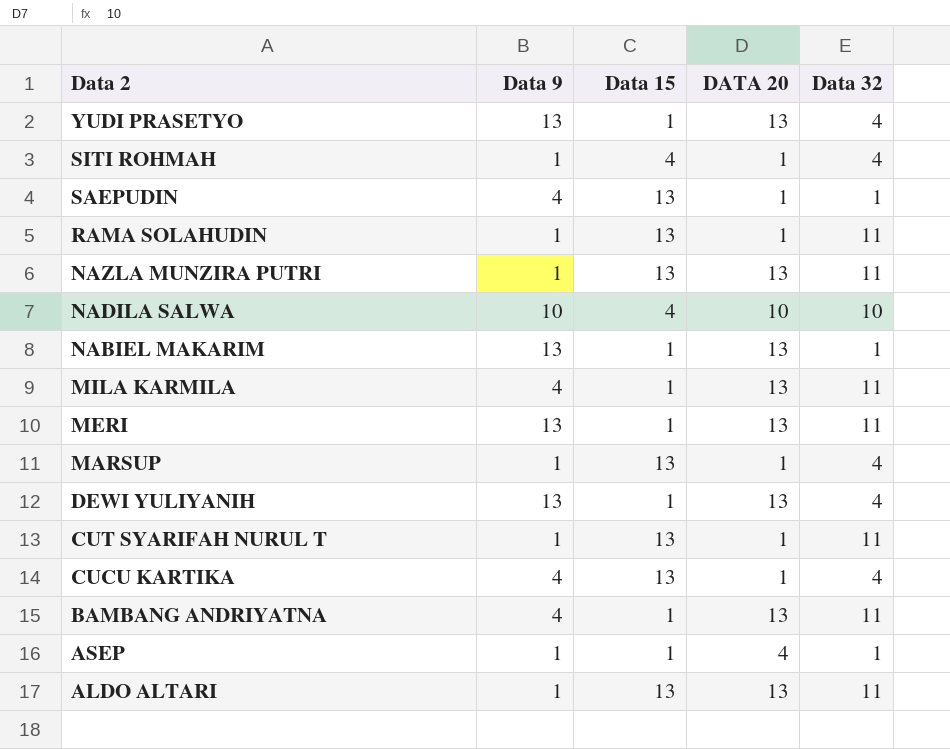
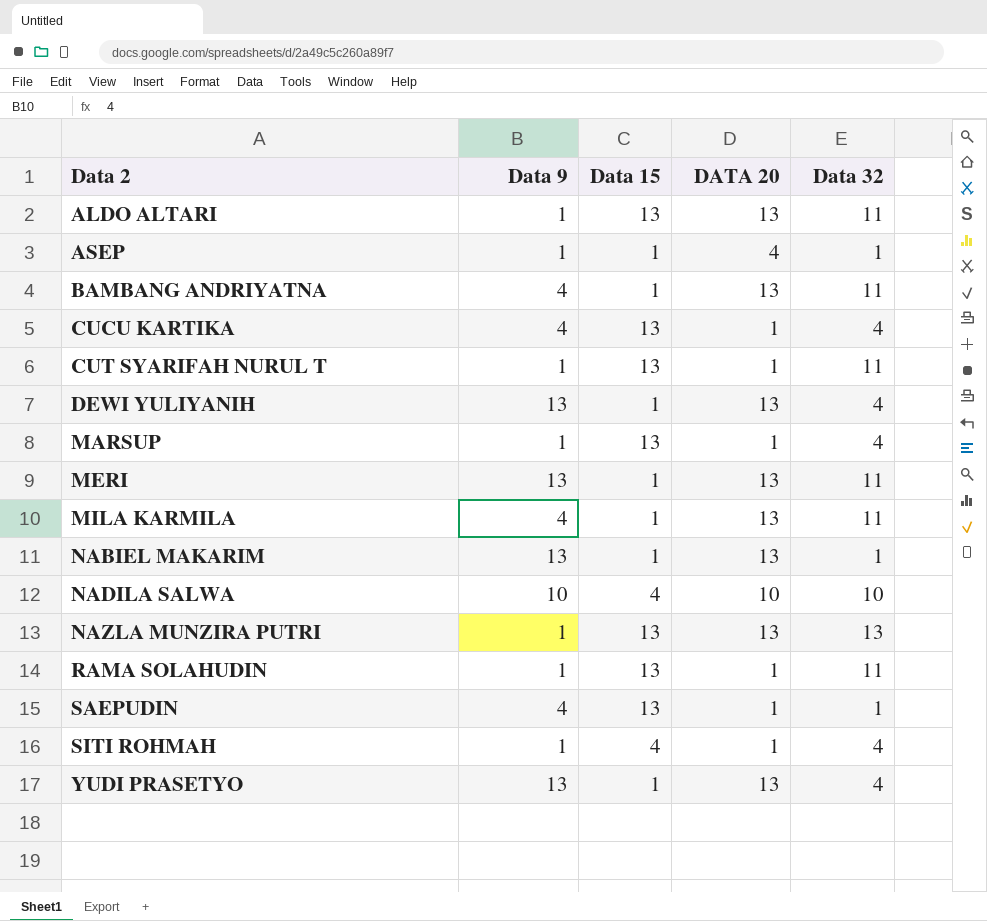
row order: Data 2 descending -> Data 2 ascending
NAZLA MUNZIRA PUTRI | Data 32: 11 -> 13

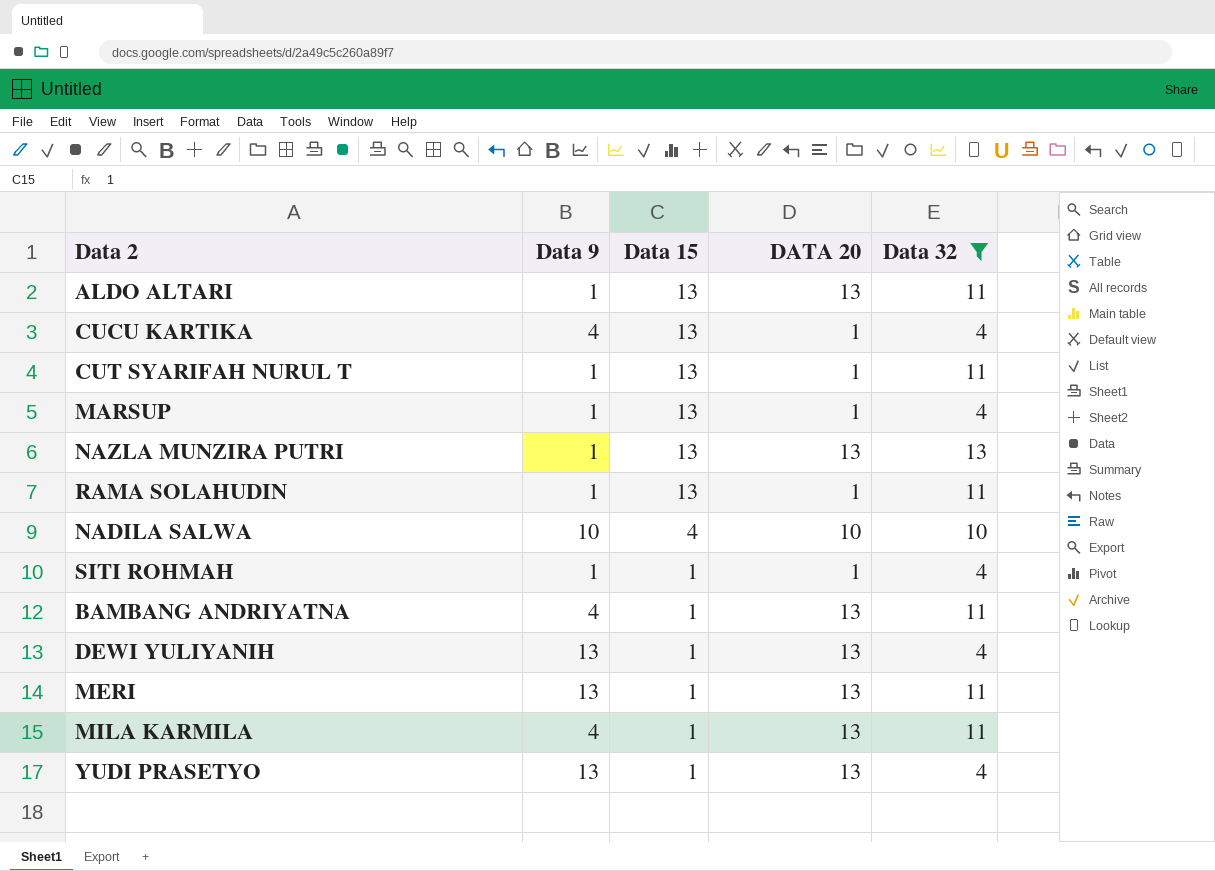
filter: none -> Data 32 != 1
row order: Data 2 ascending -> Data 15 descending
SITI ROHMAH | Data 15: 4 -> 1

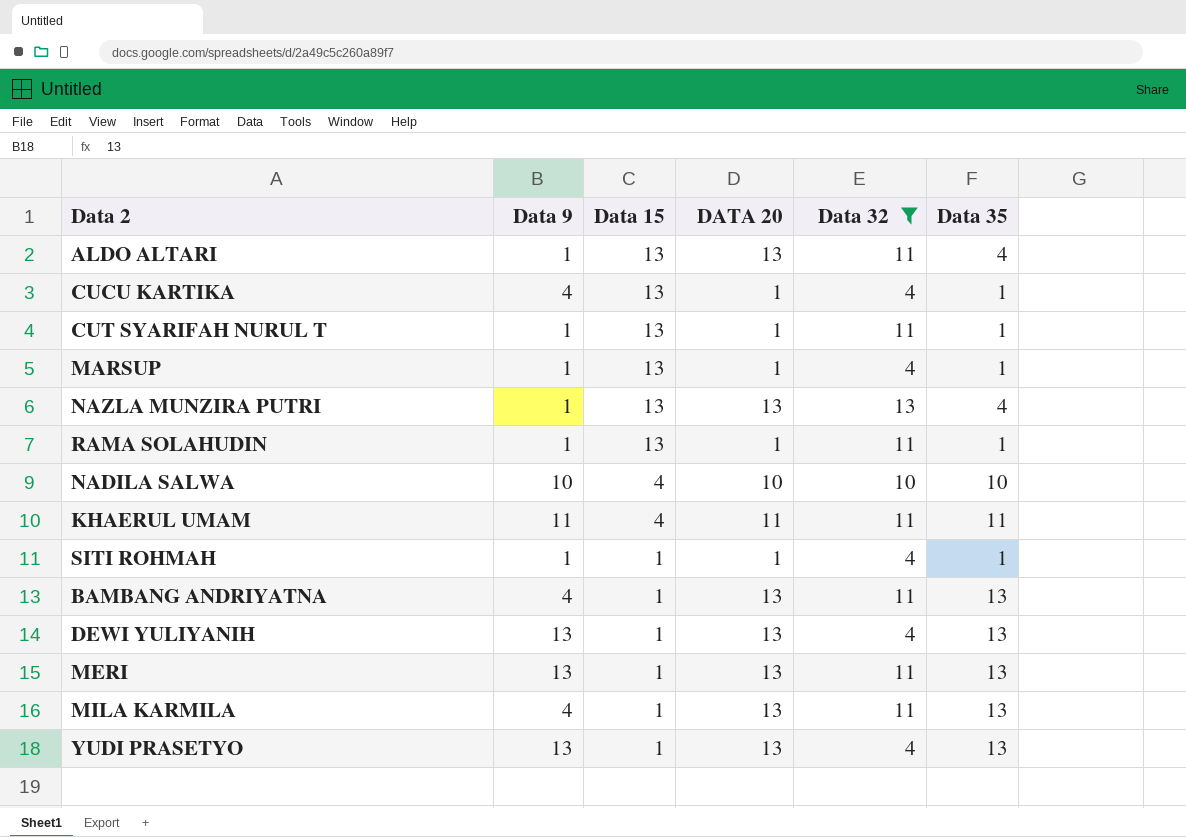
column Data 35 | position: none -> 6
row KHAERUL UMAM: none -> 11 | 4 | 11 | 11 | 11

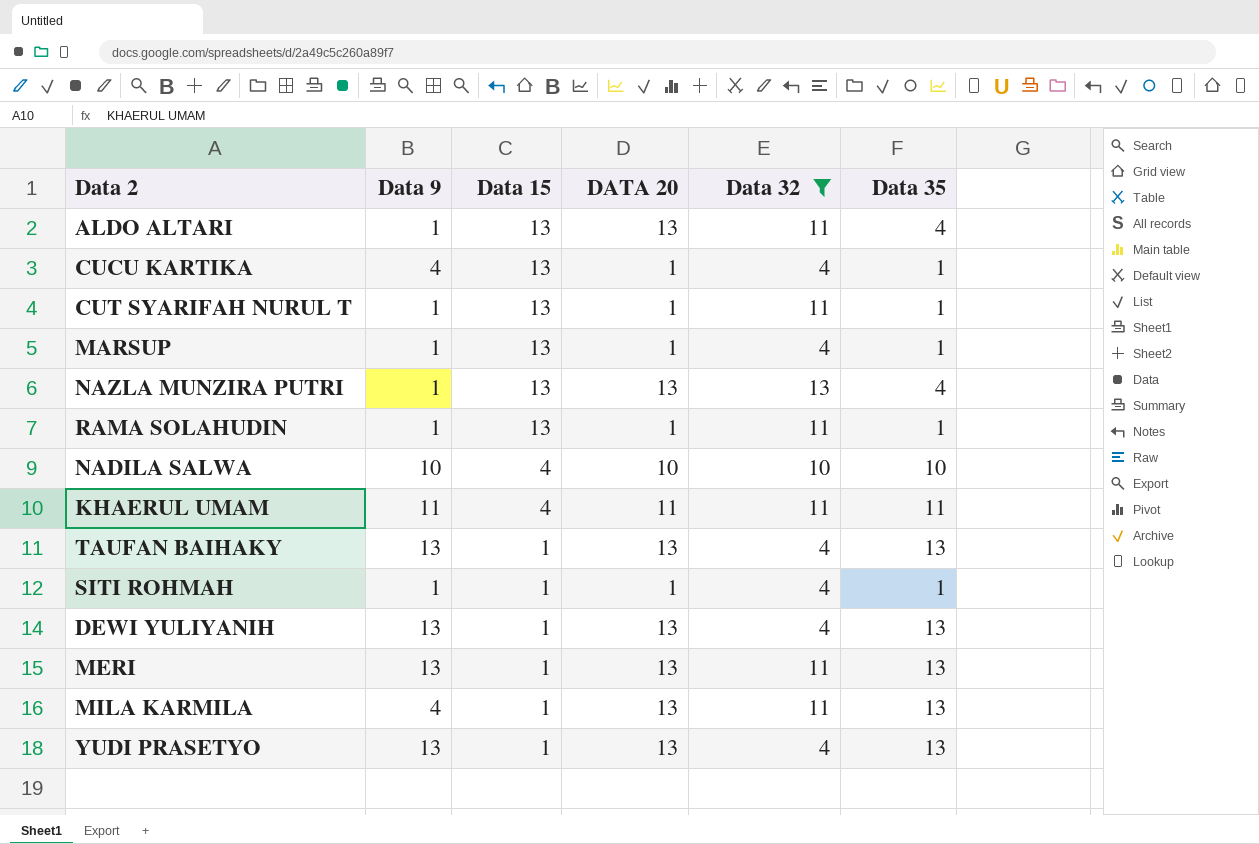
row BAMBANG ANDRIYATNA: 4 | 1 | 13 | 11 | 13 -> none
row TAUFAN BAIHAKY: none -> 13 | 1 | 13 | 4 | 13

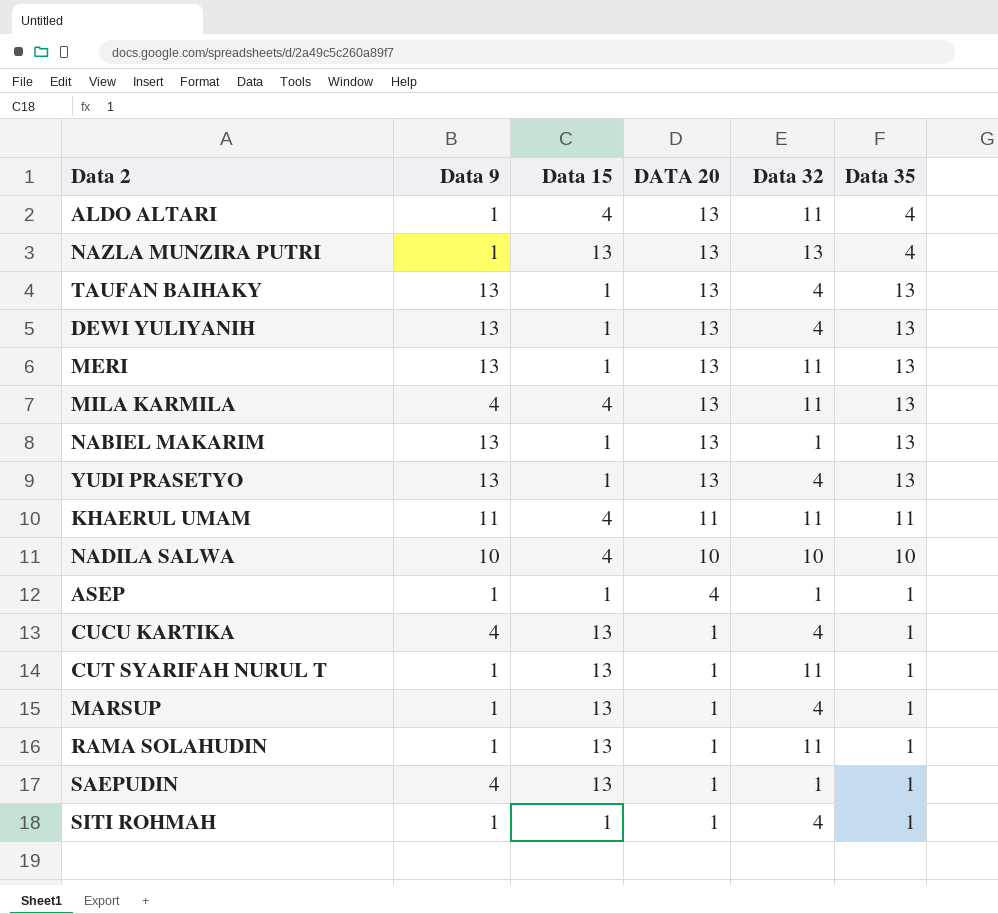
filter: Data 32 != 1 -> none
row order: Data 15 descending -> DATA 20 descending
ALDO ALTARI | Data 15: 13 -> 4
MILA KARMILA | Data 15: 1 -> 4

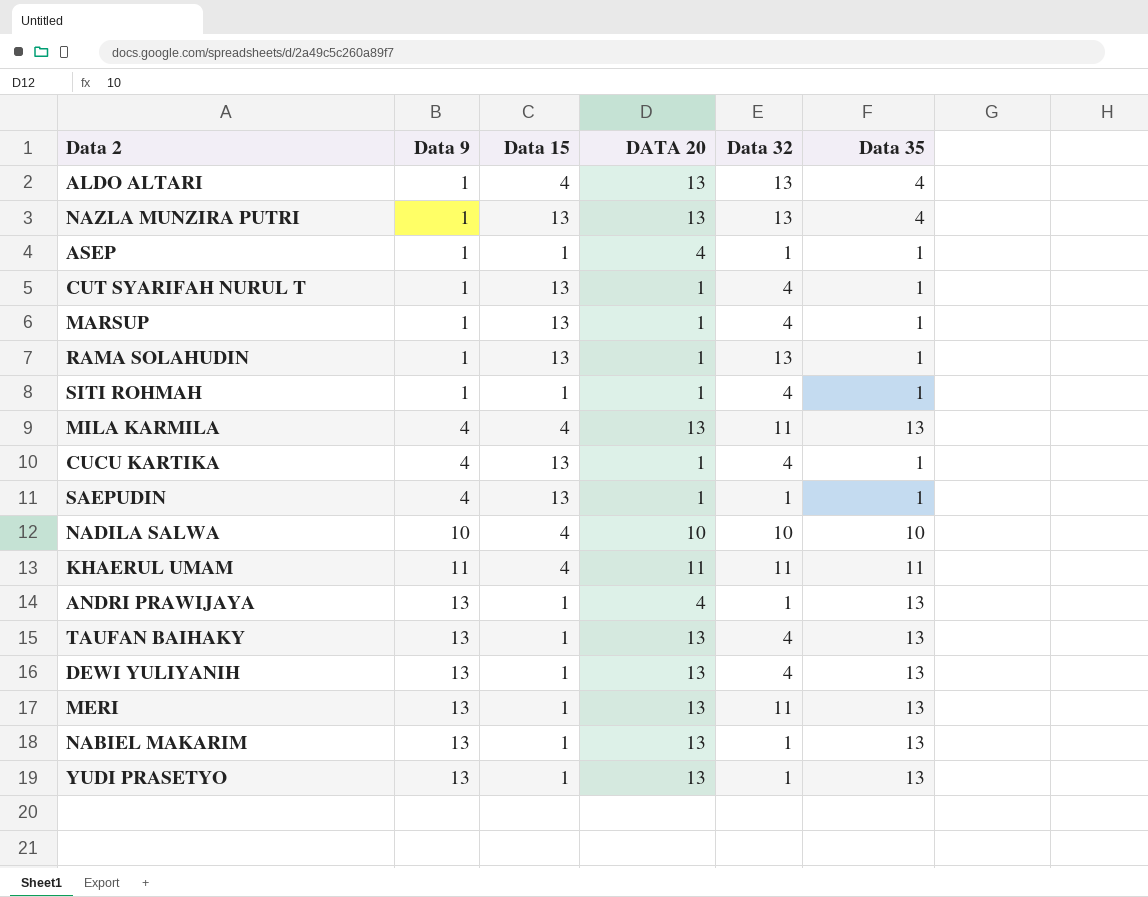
row order: DATA 20 descending -> Data 9 ascending
ALDO ALTARI | Data 32: 11 -> 13
CUT SYARIFAH NURUL T | Data 32: 11 -> 4
RAMA SOLAHUDIN | Data 32: 11 -> 13
row ANDRI PRAWIJAYA: none -> 13 | 1 | 4 | 1 | 13
YUDI PRASETYO | Data 32: 4 -> 1

